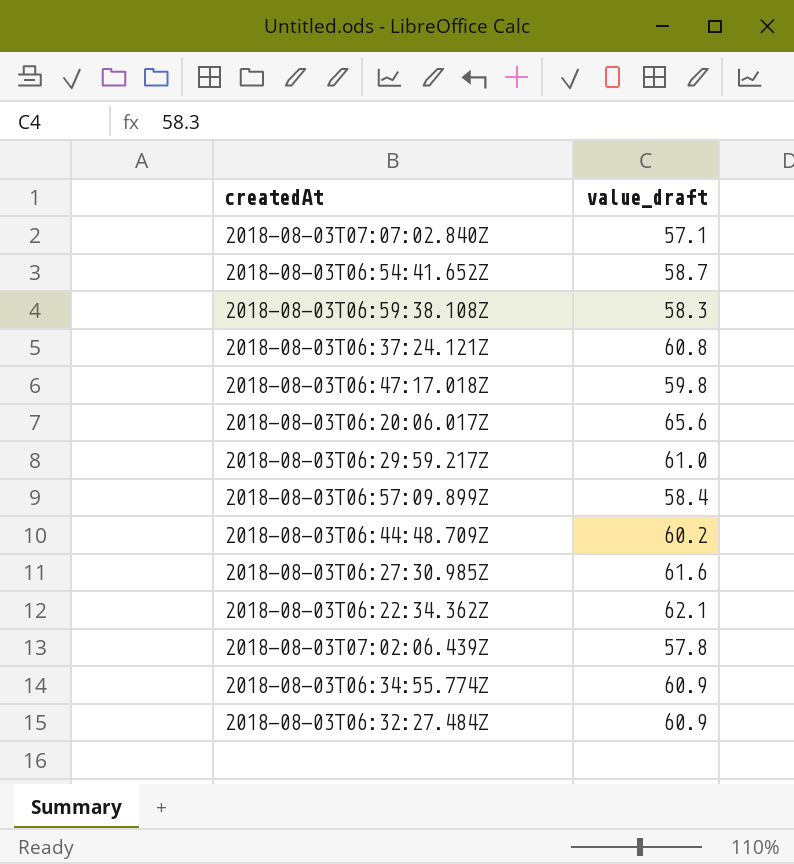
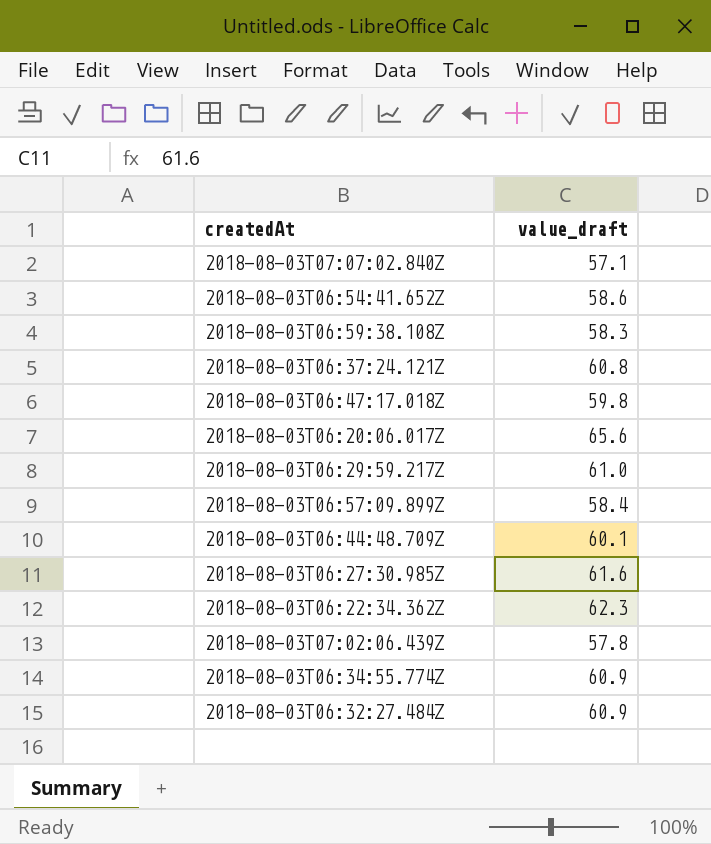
2018-08-03T06:54:41.652Z | value_draft: 58.7 -> 58.6
2018-08-03T06:44:48.709Z | value_draft: 60.2 -> 60.1
2018-08-03T06:22:34.362Z | value_draft: 62.1 -> 62.3

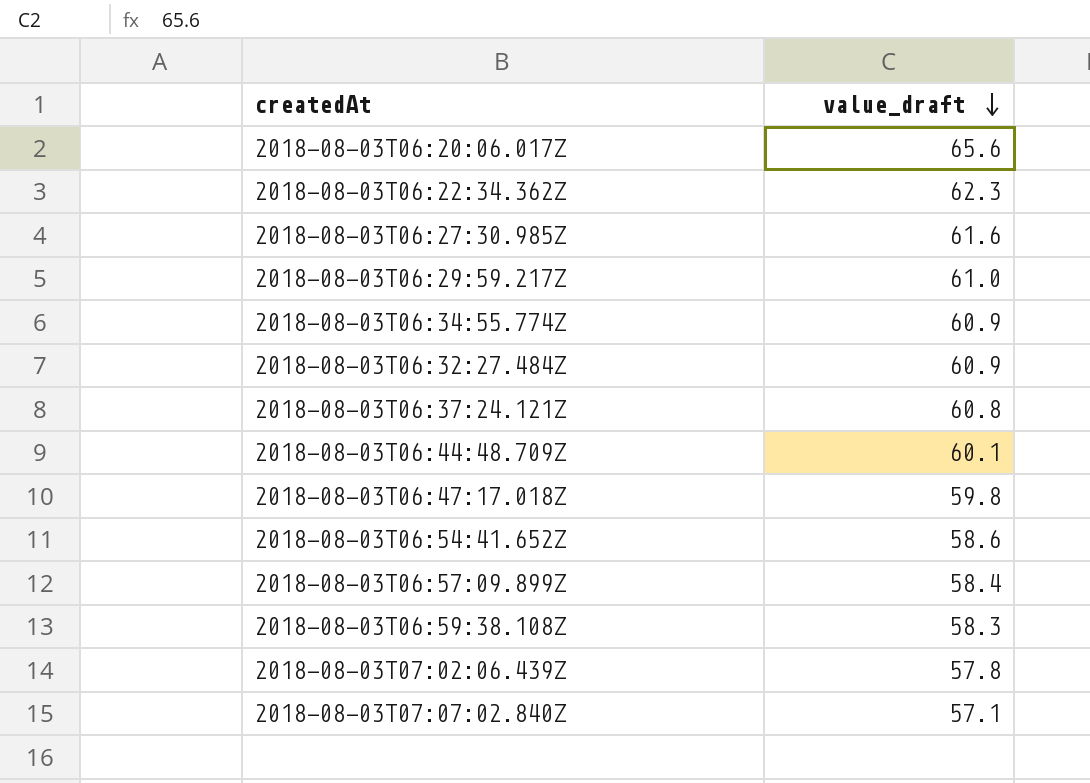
row order: none -> value_draft descending

